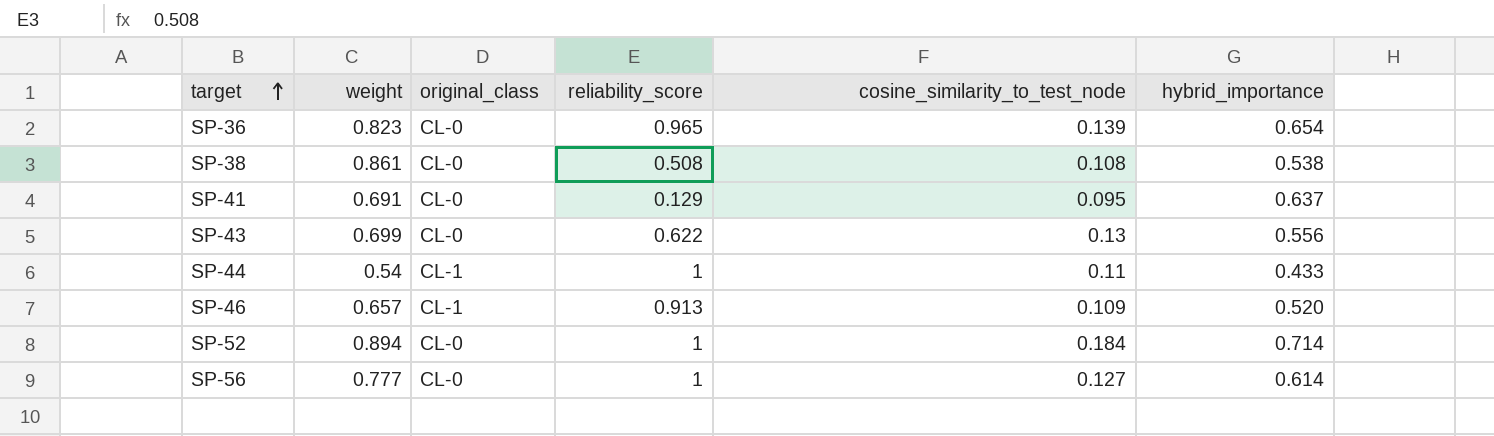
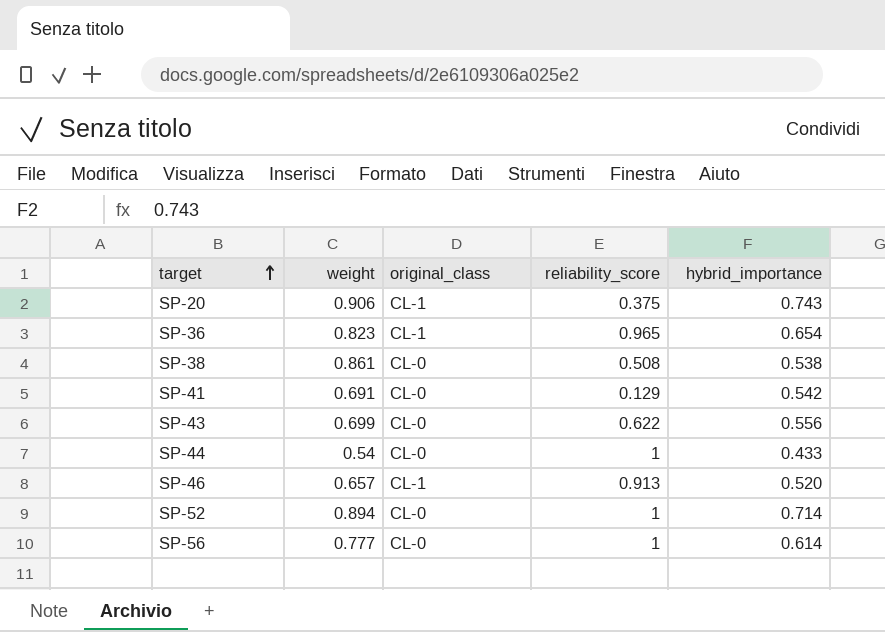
column cosine_similarity_to_test_node | position: 5 -> none
row SP-20: none -> 0.906 | CL-1 | 0.375 | 0.743
SP-36 | original_class: CL-0 -> CL-1
SP-41 | hybrid_importance: 0.637 -> 0.542
SP-44 | original_class: CL-1 -> CL-0

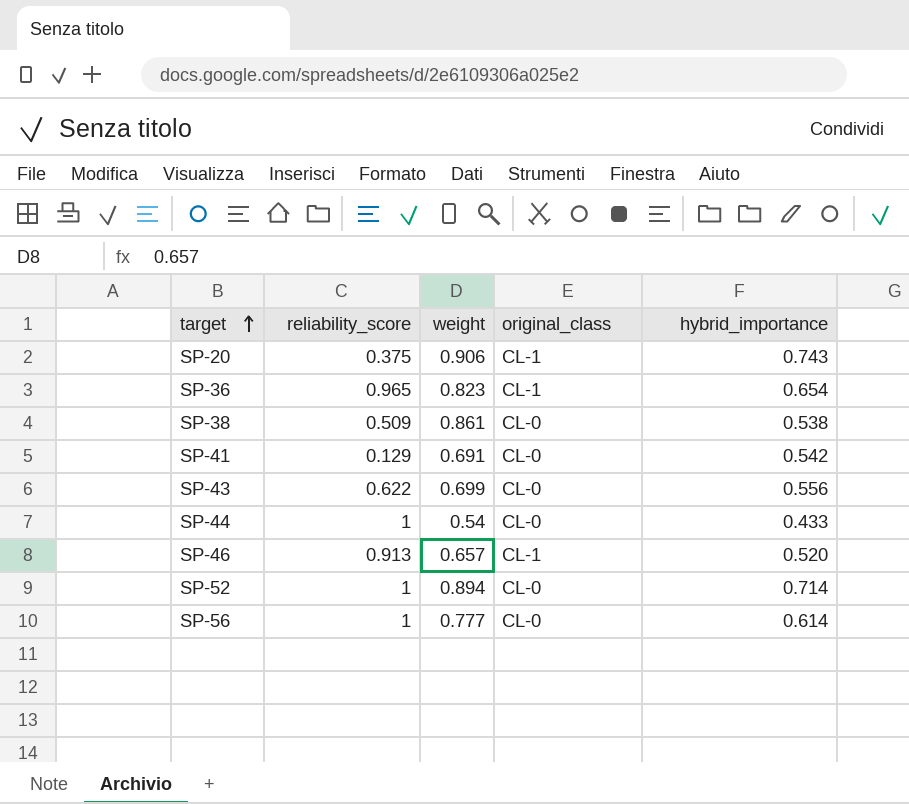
column reliability_score | position: 4 -> 2
SP-38 | reliability_score: 0.508 -> 0.509

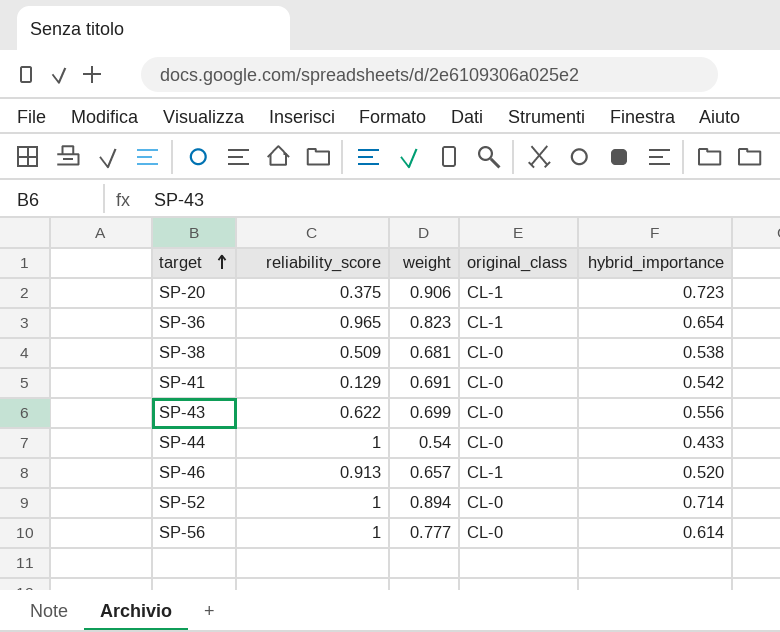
SP-20 | hybrid_importance: 0.743 -> 0.723
SP-38 | weight: 0.861 -> 0.681

